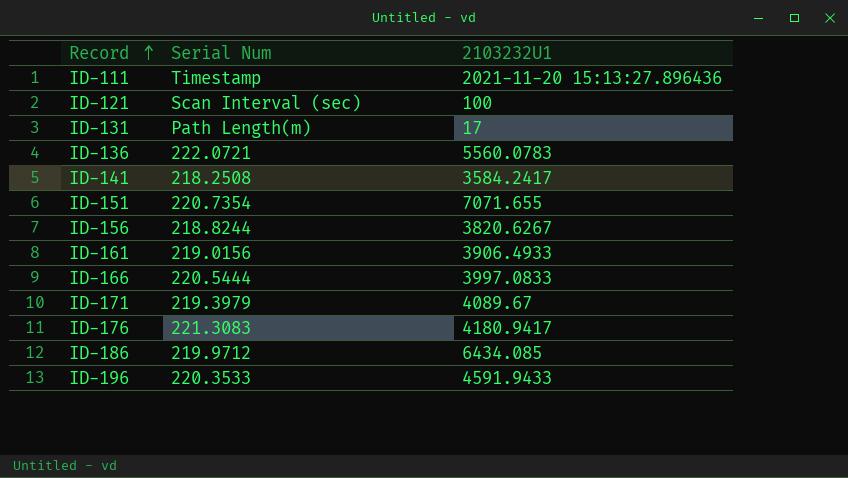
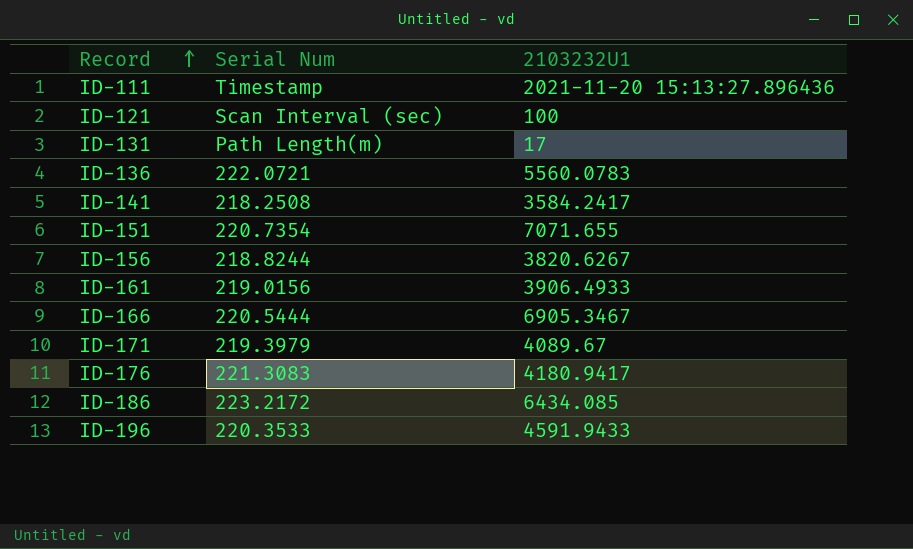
ID-166 | 2103232U1: 3997.0833 -> 6905.3467
ID-186 | Serial Num: 219.9712 -> 223.2172

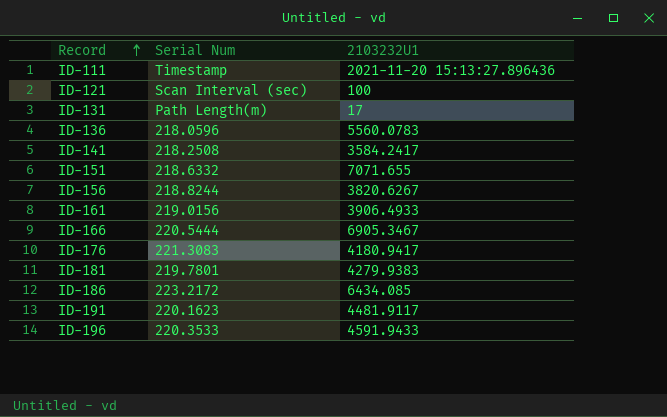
row ID-171: 219.3979 | 4089.67 -> none
ID-136 | Serial Num: 222.0721 -> 218.0596
ID-151 | Serial Num: 220.7354 -> 218.6332
row ID-181: none -> 219.7801 | 4279.9383
row ID-191: none -> 220.1623 | 4481.9117

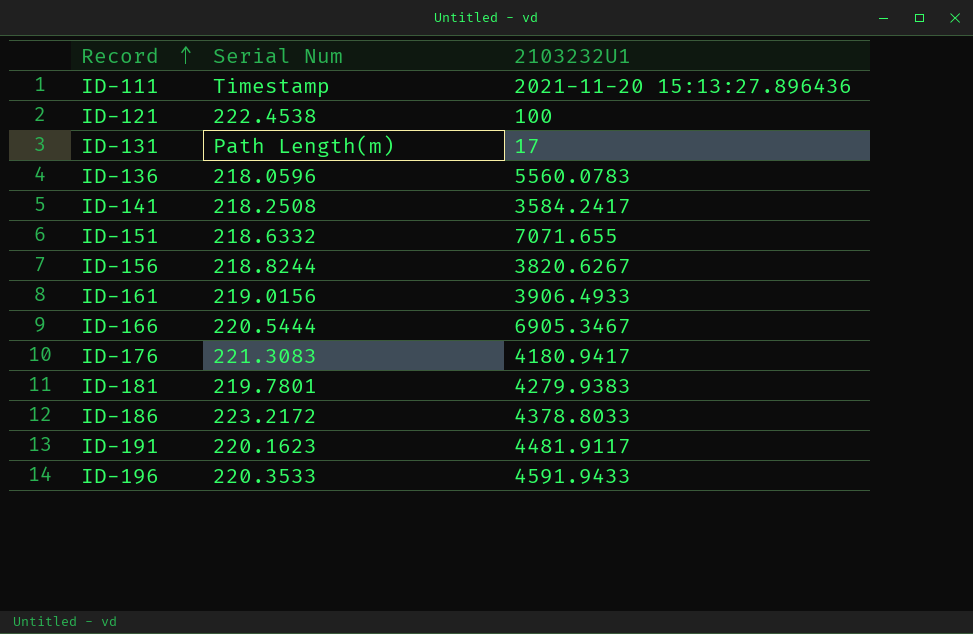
ID-121 | Serial Num: Scan Interval (sec) -> 222.4538
ID-186 | 2103232U1: 6434.085 -> 4378.8033

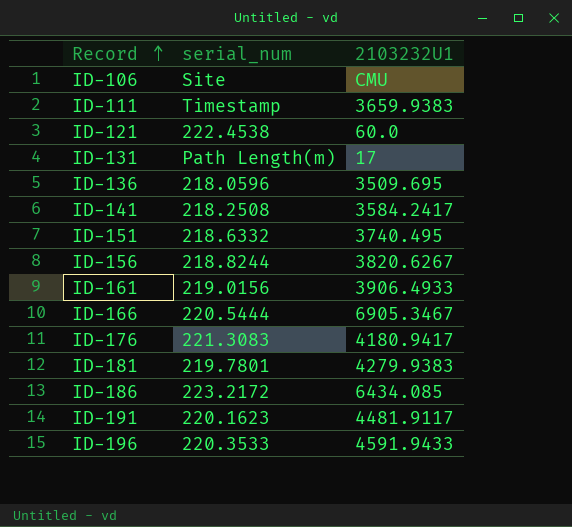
column name: Serial Num -> serial_num
row ID-106: none -> Site | CMU
ID-111 | 2103232U1: 2021-11-20 15:13:27.896436 -> 3659.9383
ID-121 | 2103232U1: 100 -> 60.0
ID-136 | 2103232U1: 5560.0783 -> 3509.695
ID-151 | 2103232U1: 7071.655 -> 3740.495
ID-186 | 2103232U1: 4378.8033 -> 6434.085

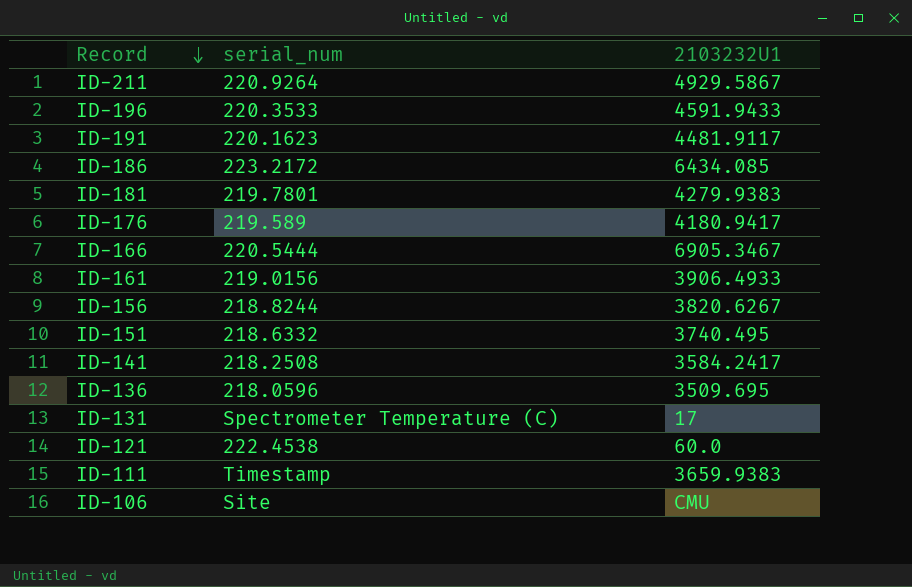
row order: Record ascending -> Record descending
row ID-211: none -> 220.9264 | 4929.5867
ID-176 | serial_num: 221.3083 -> 219.589
ID-131 | serial_num: Path Length(m) -> Spectrometer Temperature (C)

